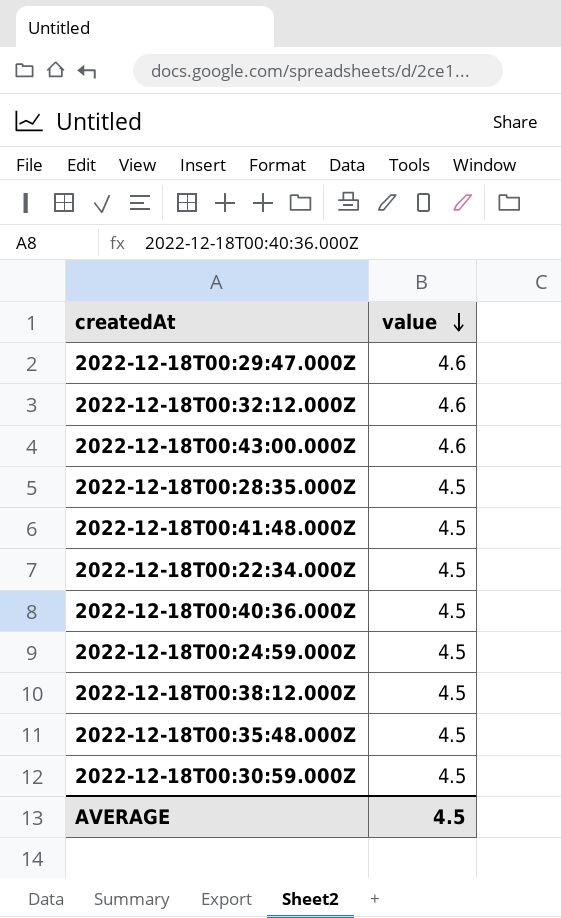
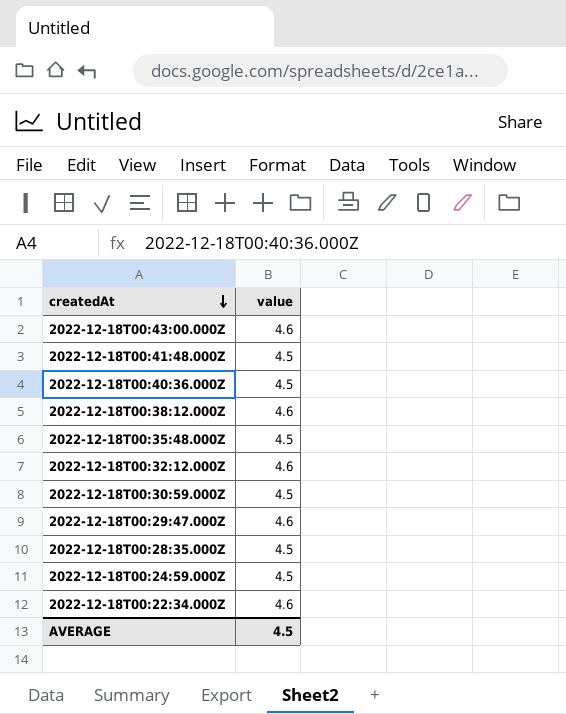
row order: value descending -> createdAt descending
2022-12-18T00:38:12.000Z | value: 4.5 -> 4.6
2022-12-18T00:22:34.000Z | value: 4.5 -> 4.6

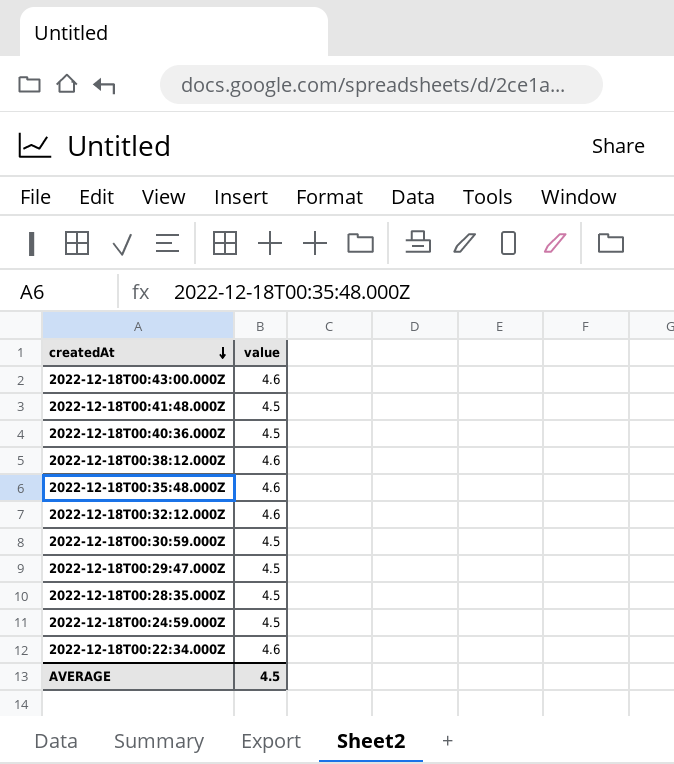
2022-12-18T00:35:48.000Z | value: 4.5 -> 4.6
2022-12-18T00:29:47.000Z | value: 4.6 -> 4.5

